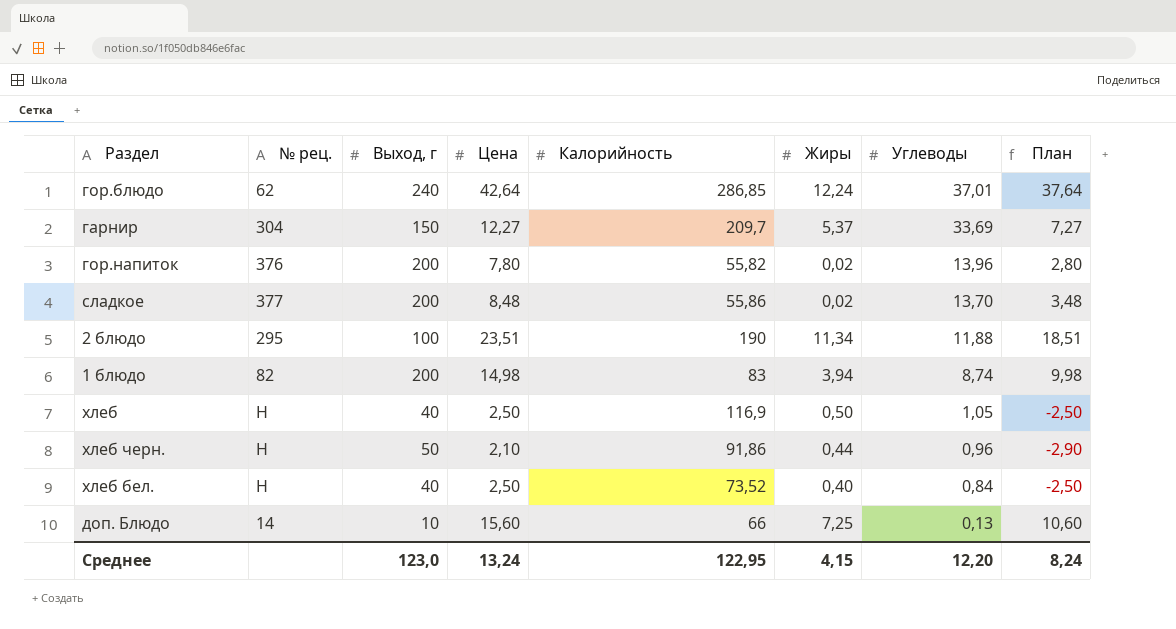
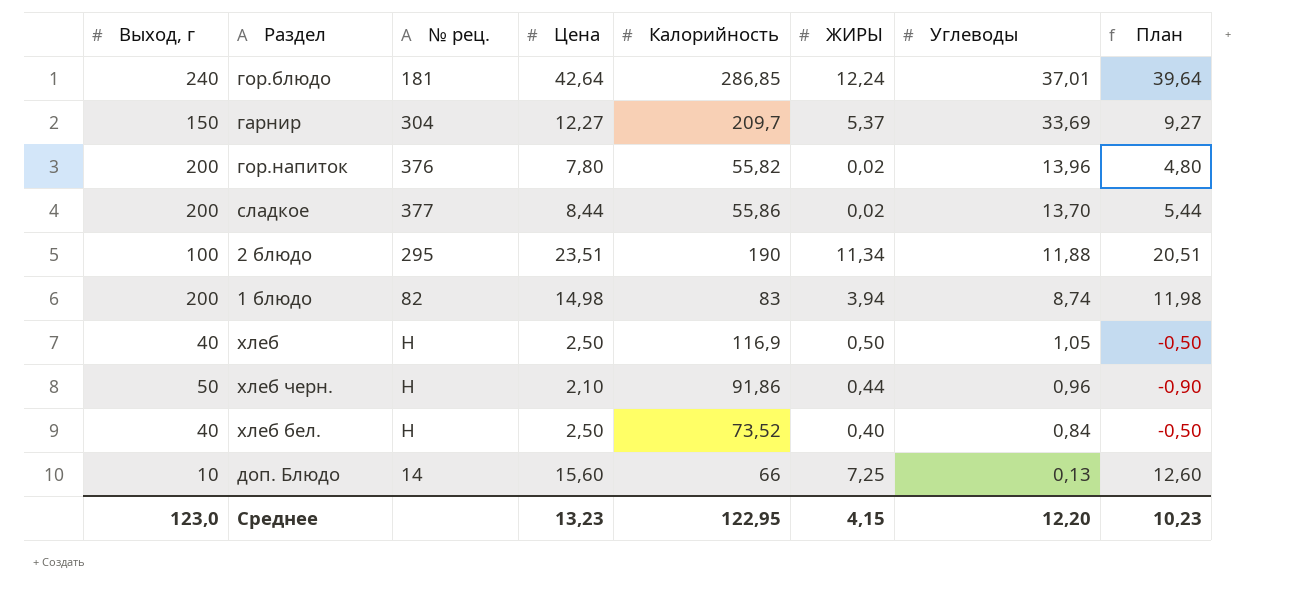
column Выход, г | position: 3 -> 1
column name: Жиры -> ЖИРЫ
column План | formula: [Цена] - 5 -> [Цена] - 3
гор.блюдо | № рец.: 62 -> 181
сладкое | Цена: 8,48 -> 8,44
Среднее | Цена: 13,24 -> 13,23
Среднее | План: 8,24 -> 10,23

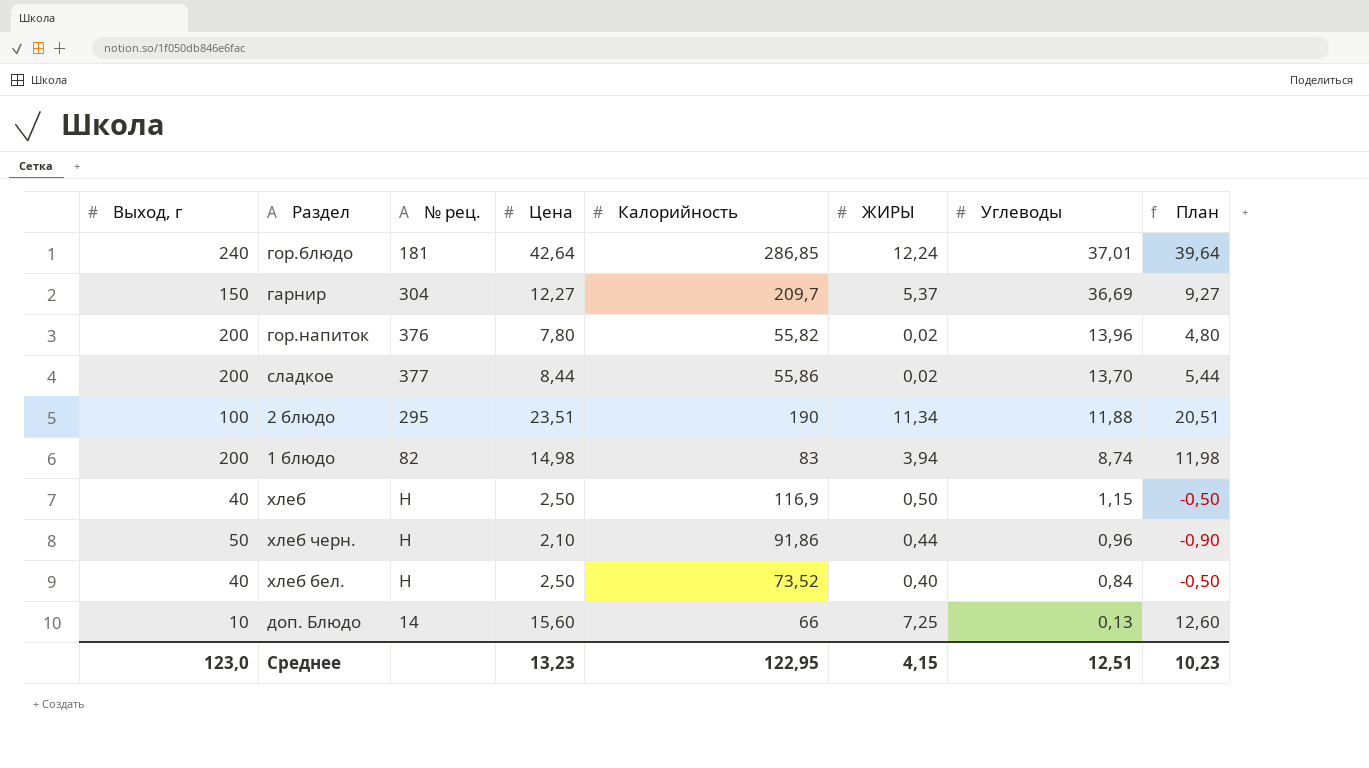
гарнир | Углеводы: 33,69 -> 36,69
хлеб | Углеводы: 1,05 -> 1,15
Среднее | Углеводы: 12,20 -> 12,51

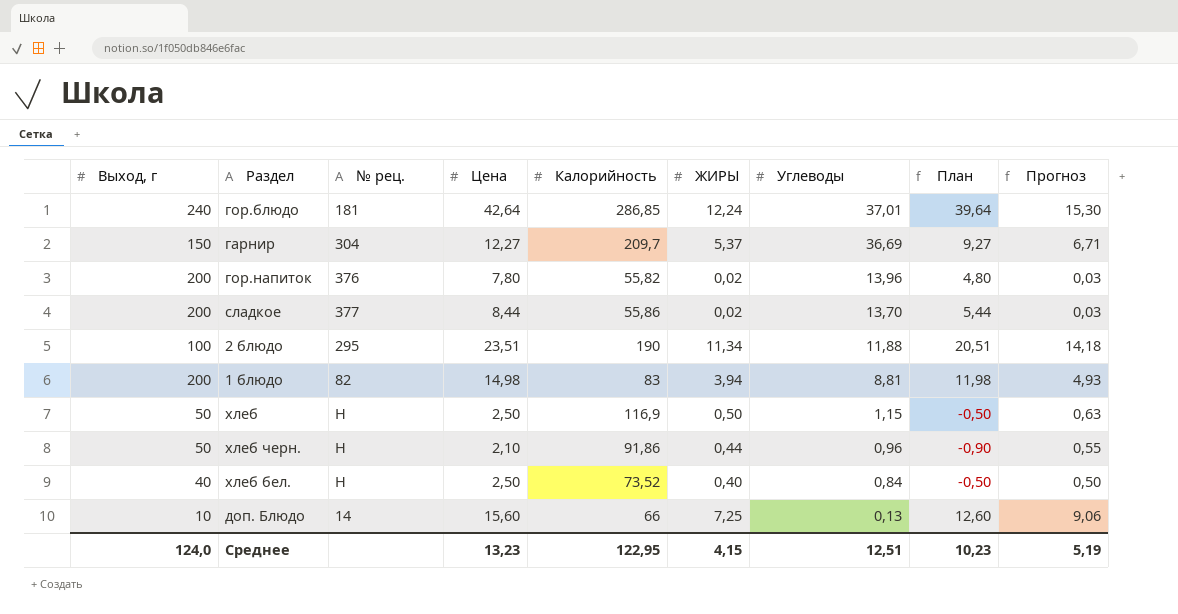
column Прогноз | formula: none -> [ЖИРЫ] * 1,25
1 блюдо | Углеводы: 8,74 -> 8,81
хлеб | Выход, г: 40 -> 50
Среднее | Выход, г: 123,0 -> 124,0

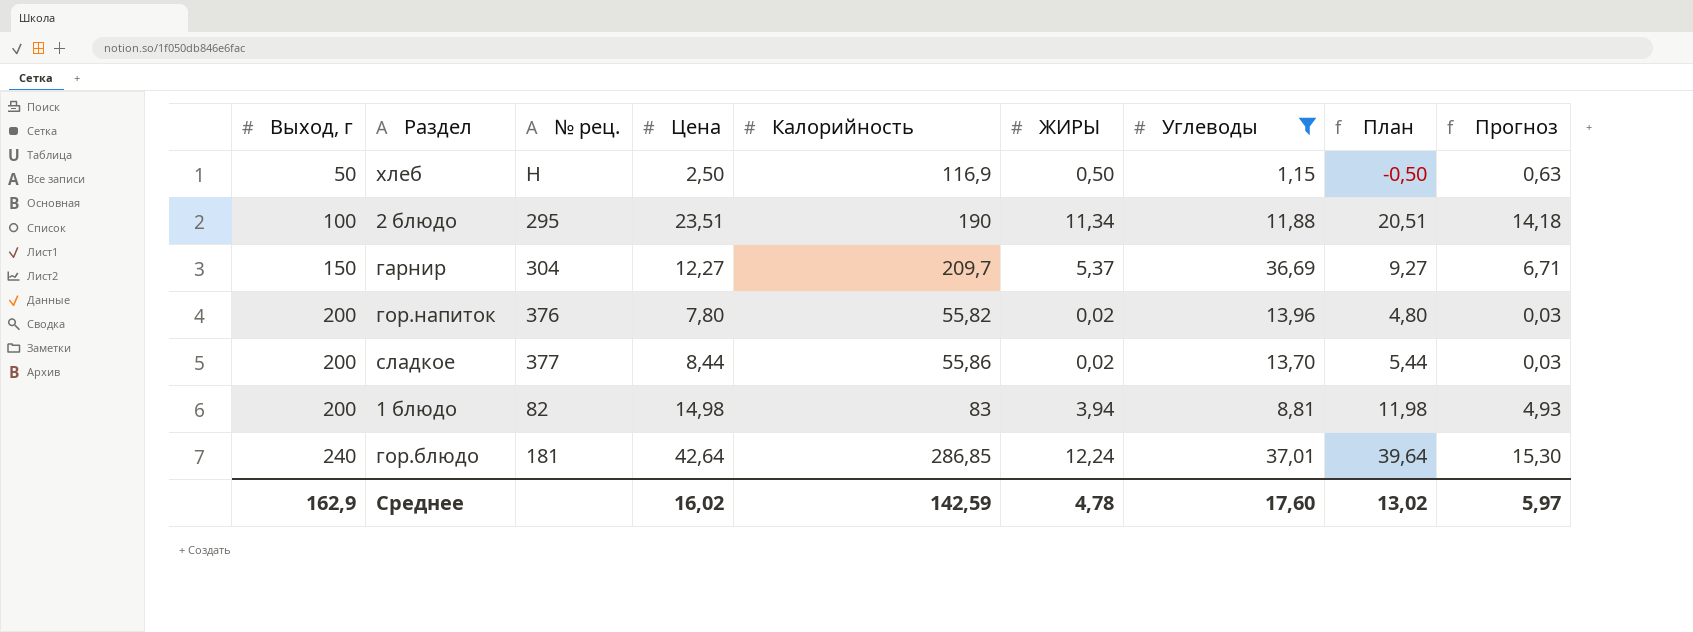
filter: none -> Углеводы >= 1,15
row order: Углеводы descending -> Выход, г ascending
Среднее | Выход, г: 124,0 -> 162,9
Среднее | Цена: 13,23 -> 16,02
Среднее | Калорийность: 122,95 -> 142,59
Среднее | ЖИРЫ: 4,15 -> 4,78
Среднее | Углеводы: 12,51 -> 17,60
Среднее | План: 10,23 -> 13,02
Среднее | Прогноз: 5,19 -> 5,97

